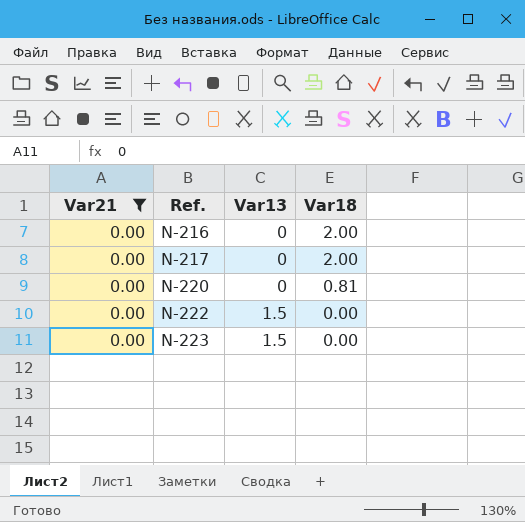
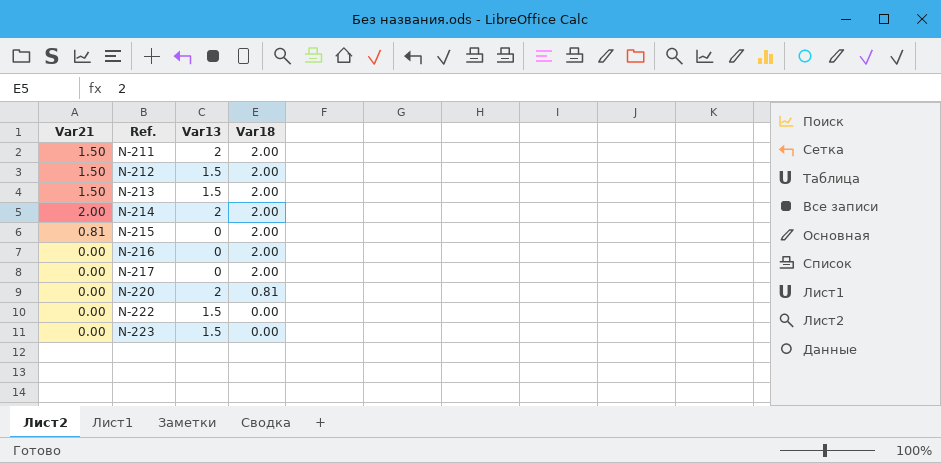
filter: Var21 = 0.00 -> none
N-220 | Var13: 0 -> 2

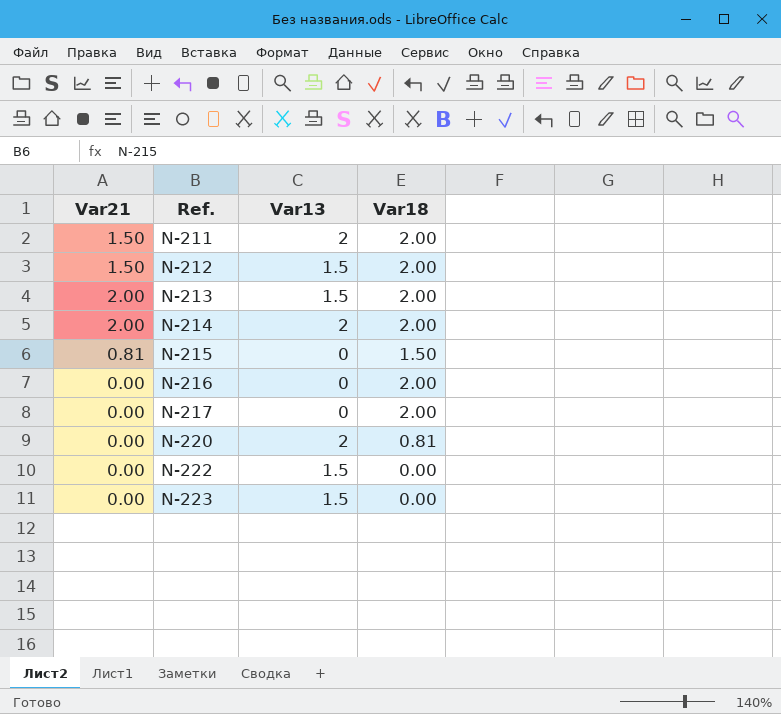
N-213 | Var21: 1.50 -> 2.00
N-215 | Var18: 2.00 -> 1.50

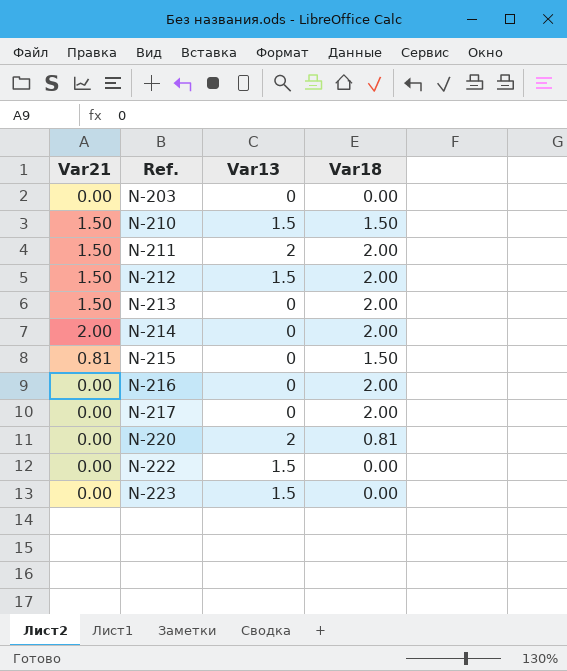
row N-203: none -> 0.00 | 0 | 0.00
row N-210: none -> 1.50 | 1.5 | 1.50
N-213 | Var21: 2.00 -> 1.50
N-213 | Var13: 1.5 -> 0
N-214 | Var13: 2 -> 0

